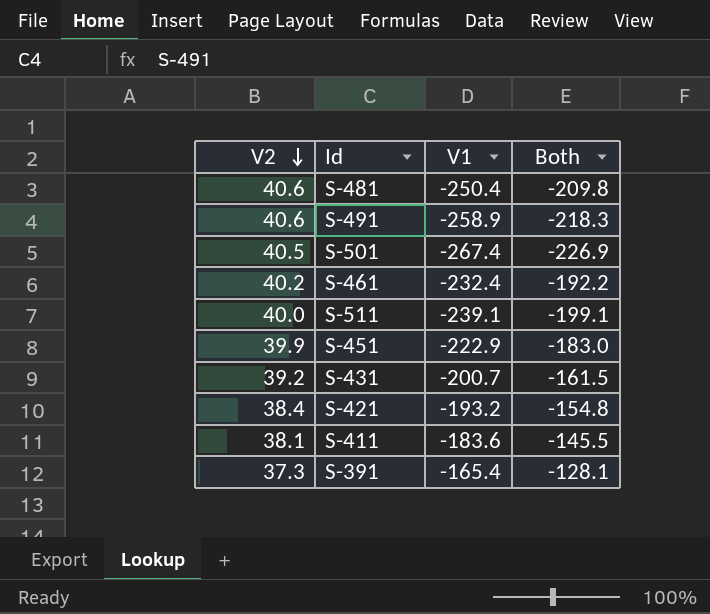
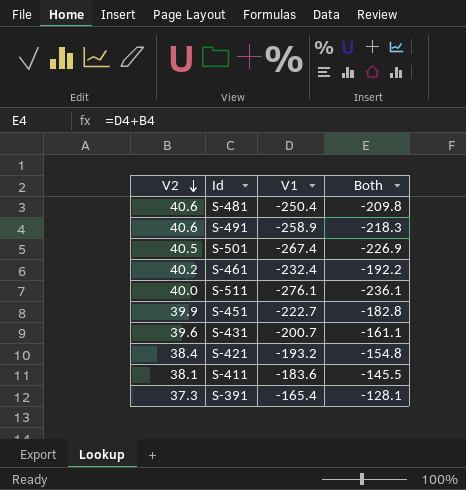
S-511 | V1: -239.1 -> -276.1
S-511 | Both: -199.1 -> -236.1
S-451 | V1: -222.9 -> -222.7
S-451 | Both: -183.0 -> -182.8
S-431 | V2: 39.2 -> 39.6
S-431 | Both: -161.5 -> -161.1

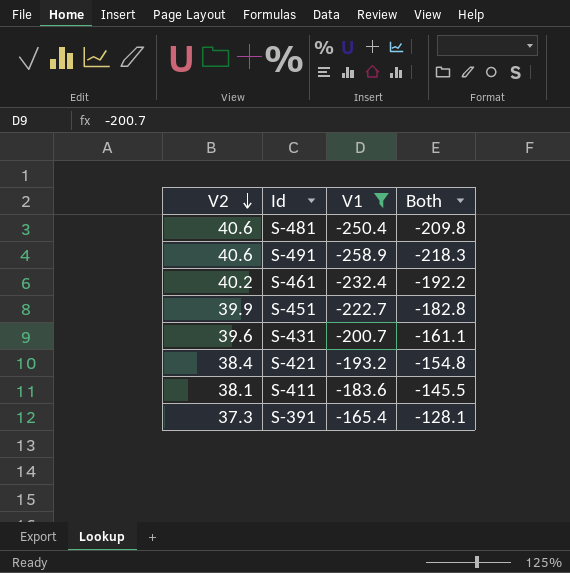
filter: none -> V1 >= -258.9

